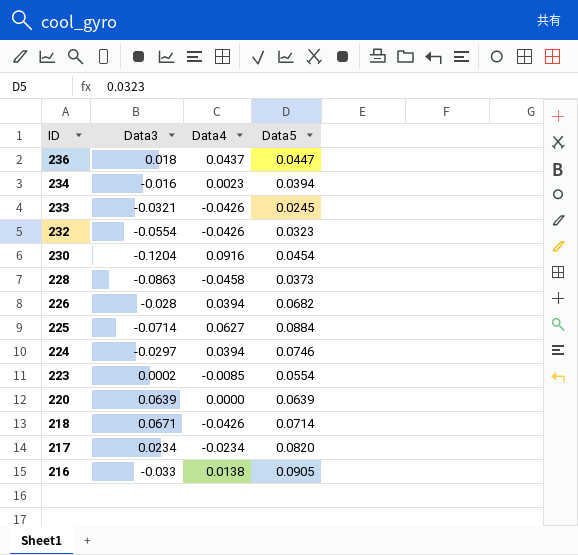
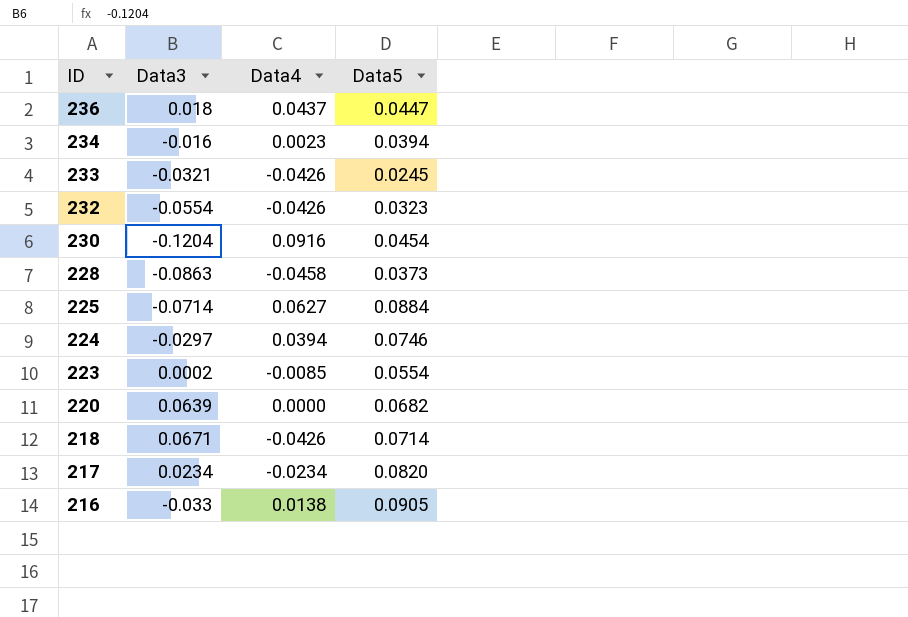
row 226: -0.028 | 0.0394 | 0.0682 -> none
220 | Data5: 0.0639 -> 0.0682

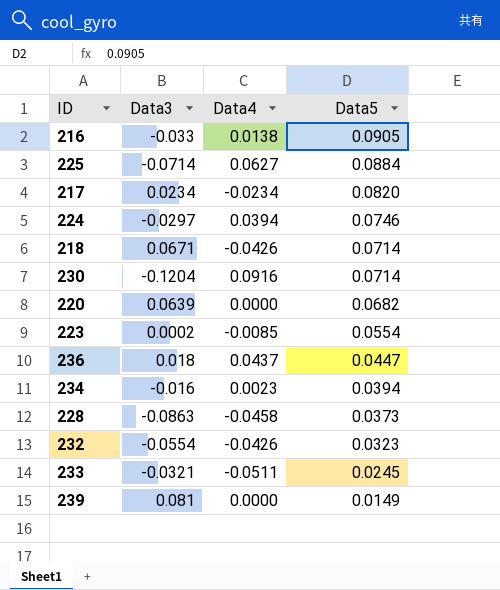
row order: ID descending -> Data5 descending
230 | Data5: 0.0454 -> 0.0714
233 | Data4: -0.0426 -> -0.0511
row 239: none -> 0.081 | 0.0000 | 0.0149

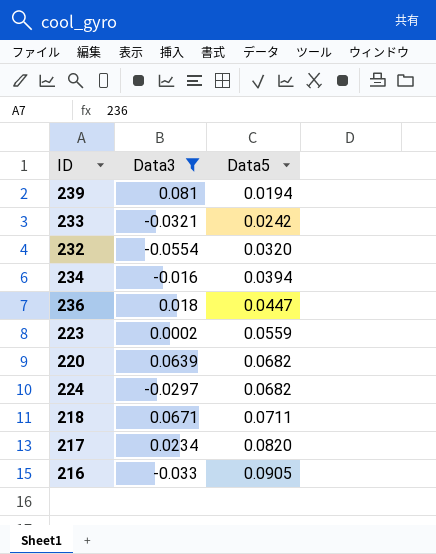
filter: none -> Data3 >= -0.0554
row order: Data5 descending -> Data5 ascending
column Data4 | position: 3 -> none
239 | Data5: 0.0149 -> 0.0194
233 | Data5: 0.0245 -> 0.0242
232 | Data5: 0.0323 -> 0.0320
223 | Data5: 0.0554 -> 0.0559
224 | Data5: 0.0746 -> 0.0682
218 | Data5: 0.0714 -> 0.0711

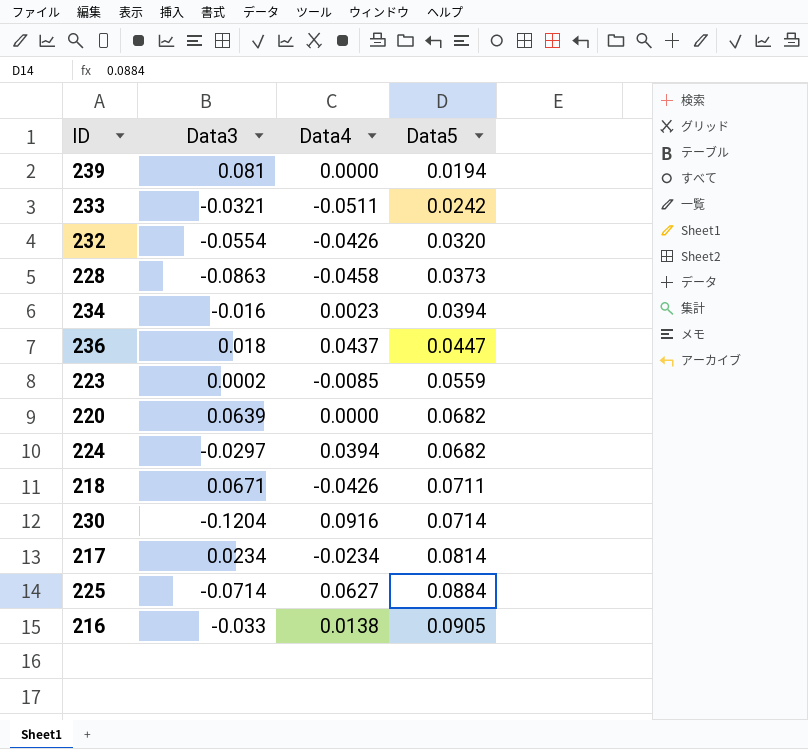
filter: Data3 >= -0.0554 -> none
column Data4 | position: none -> 3
217 | Data5: 0.0820 -> 0.0814

